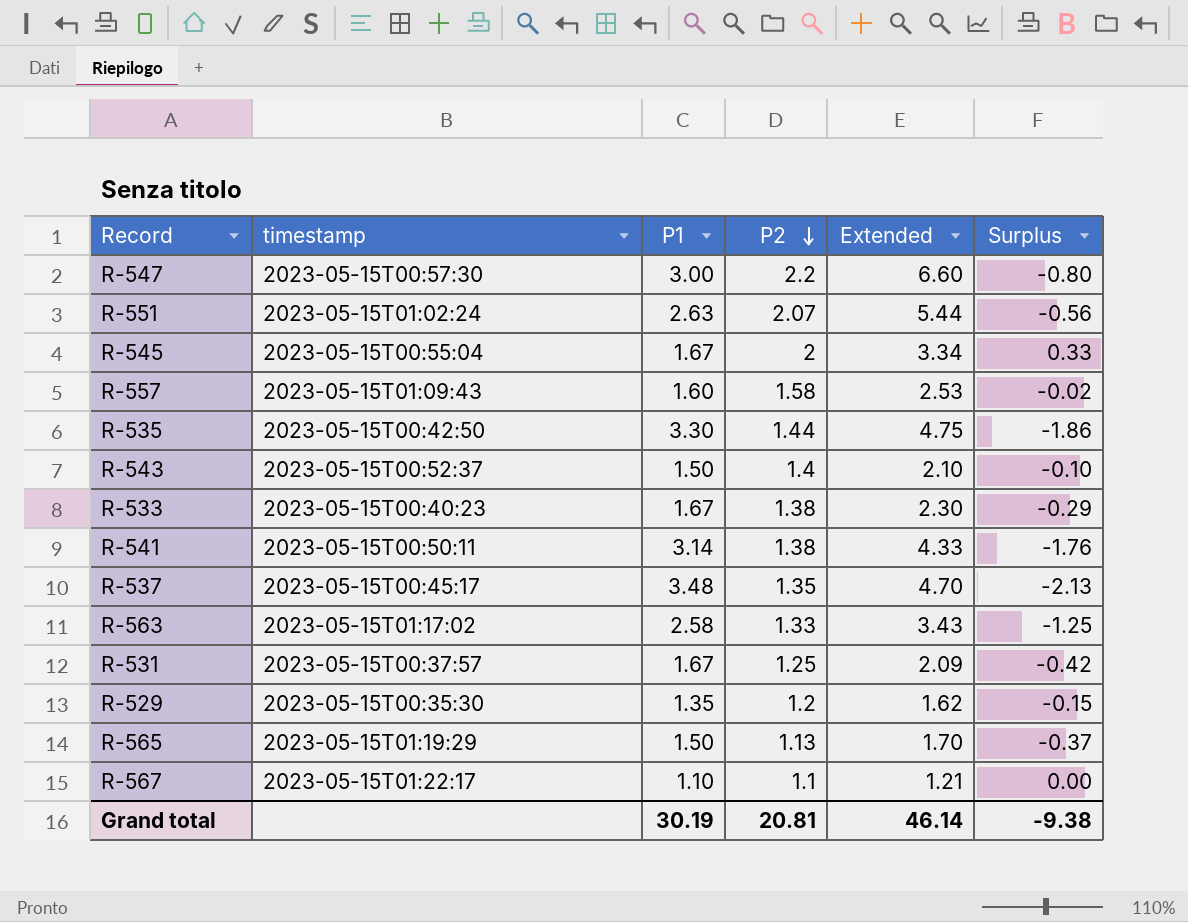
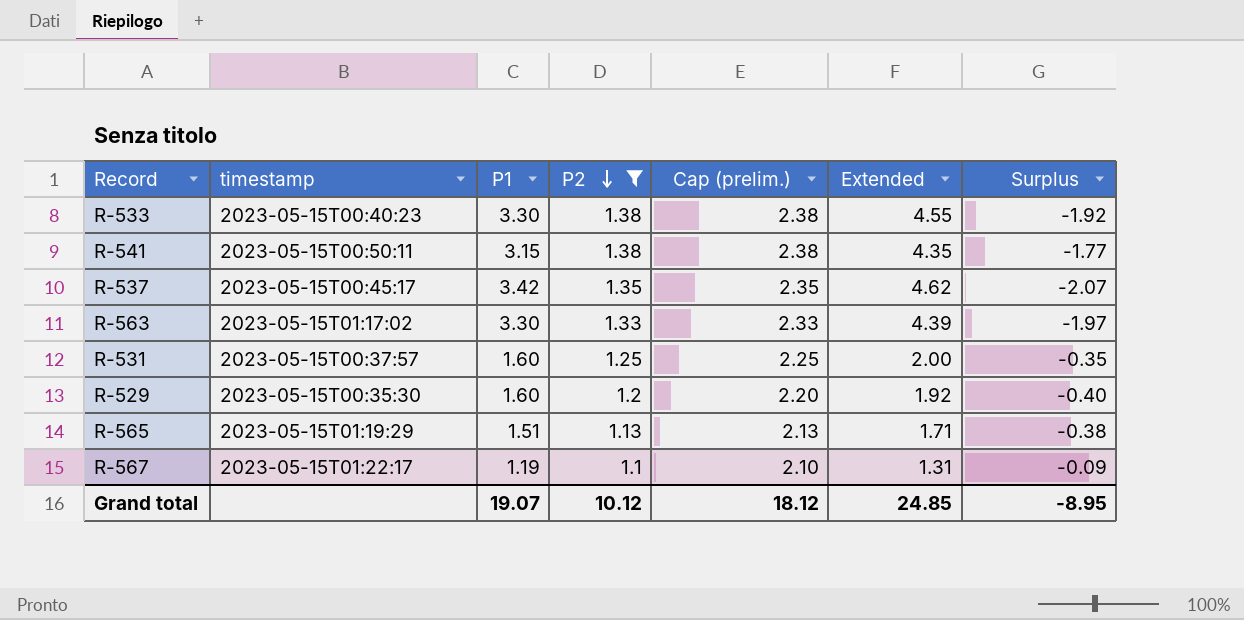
filter: none -> P2 <= 1.38
column Cap (prelim.) | formula: none -> [P2] + 1
R-533 | P1: 1.67 -> 3.30
R-533 | Extended: 2.30 -> 4.55
R-533 | Surplus: -0.29 -> -1.92
R-541 | P1: 3.14 -> 3.15
R-541 | Extended: 4.33 -> 4.35
R-541 | Surplus: -1.76 -> -1.77
R-537 | P1: 3.48 -> 3.42
R-537 | Extended: 4.70 -> 4.62
R-537 | Surplus: -2.13 -> -2.07
R-563 | P1: 2.58 -> 3.30
R-563 | Extended: 3.43 -> 4.39
R-563 | Surplus: -1.25 -> -1.97
R-531 | P1: 1.67 -> 1.60
R-531 | Extended: 2.09 -> 2.00
R-531 | Surplus: -0.42 -> -0.35
R-529 | P1: 1.35 -> 1.60
R-529 | Extended: 1.62 -> 1.92
R-529 | Surplus: -0.15 -> -0.40
R-565 | P1: 1.50 -> 1.51
R-565 | Extended: 1.70 -> 1.71
R-565 | Surplus: -0.37 -> -0.38
R-567 | P1: 1.10 -> 1.19
R-567 | Extended: 1.21 -> 1.31
R-567 | Surplus: 0.00 -> -0.09
Grand total | P1: 30.19 -> 19.07
Grand total | P2: 20.81 -> 10.12
Grand total | Extended: 46.14 -> 24.85
Grand total | Surplus: -9.38 -> -8.95

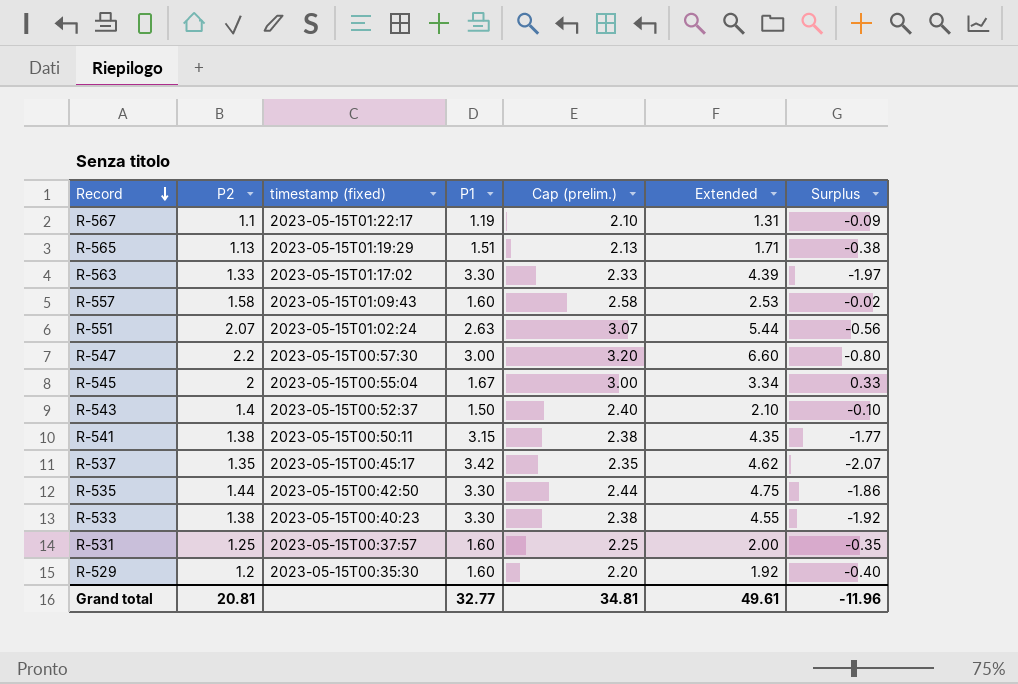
filter: P2 <= 1.38 -> none
row order: P2 descending -> Record descending
column P2 | position: 4 -> 2
column name: timestamp -> timestamp (fixed)
Grand total | P2: 10.12 -> 20.81
Grand total | P1: 19.07 -> 32.77
Grand total | Cap (prelim.): 18.12 -> 34.81
Grand total | Extended: 24.85 -> 49.61
Grand total | Surplus: -8.95 -> -11.96

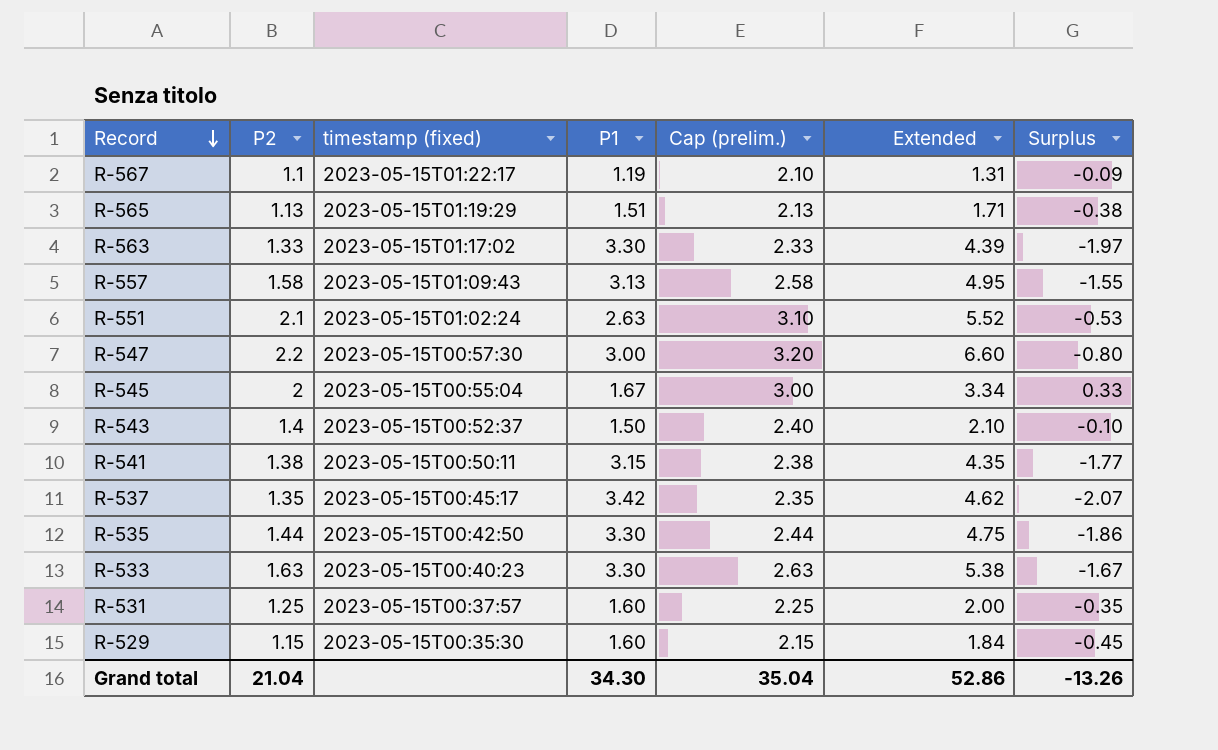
R-557 | P1: 1.60 -> 3.13
R-557 | Extended: 2.53 -> 4.95
R-557 | Surplus: -0.02 -> -1.55
R-551 | P2: 2.07 -> 2.1
R-551 | Cap (prelim.): 3.07 -> 3.10
R-551 | Extended: 5.44 -> 5.52
R-551 | Surplus: -0.56 -> -0.53
R-533 | P2: 1.38 -> 1.63
R-533 | Cap (prelim.): 2.38 -> 2.63
R-533 | Extended: 4.55 -> 5.38
R-533 | Surplus: -1.92 -> -1.67
R-529 | P2: 1.2 -> 1.15
R-529 | Cap (prelim.): 2.20 -> 2.15
R-529 | Extended: 1.92 -> 1.84
R-529 | Surplus: -0.40 -> -0.45
Grand total | P2: 20.81 -> 21.04
Grand total | P1: 32.77 -> 34.30
Grand total | Cap (prelim.): 34.81 -> 35.04
Grand total | Extended: 49.61 -> 52.86
Grand total | Surplus: -11.96 -> -13.26

